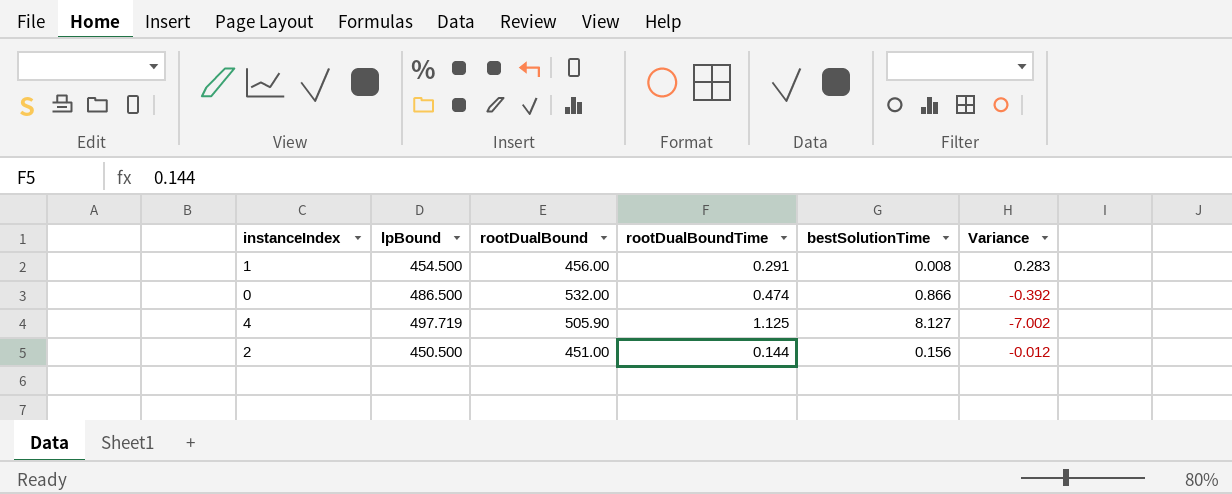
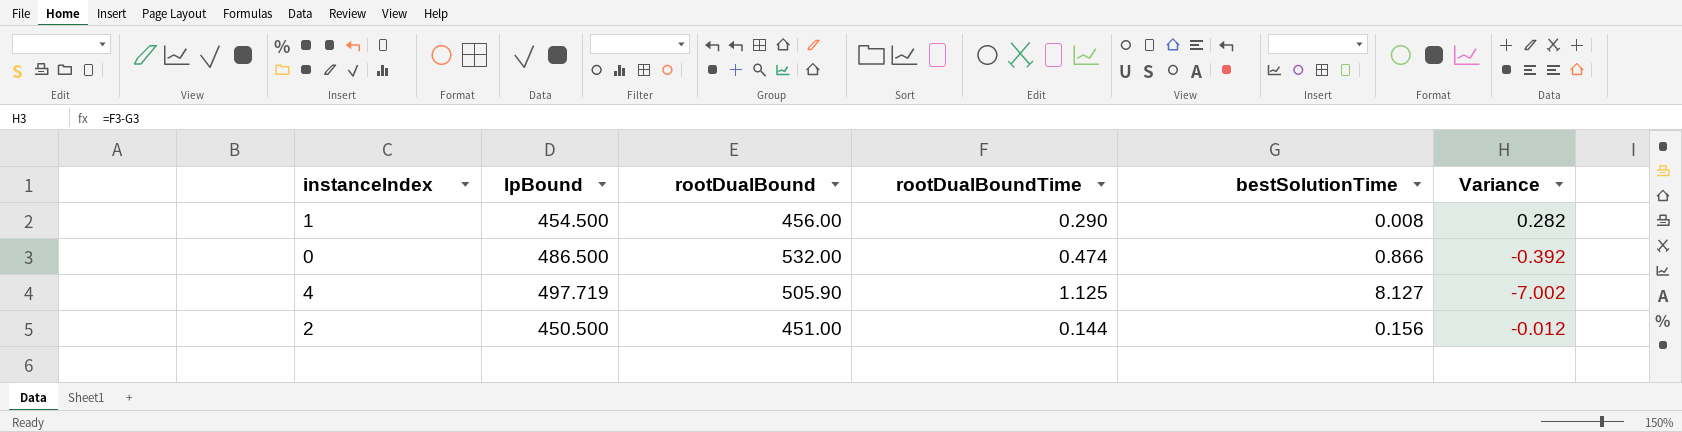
1 | rootDualBoundTime: 0.291 -> 0.290
1 | Variance: 0.283 -> 0.282

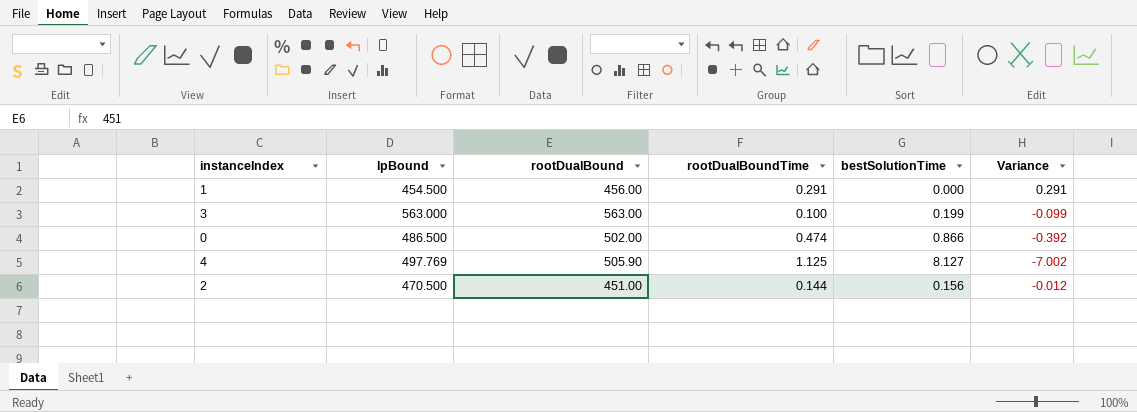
1 | rootDualBoundTime: 0.290 -> 0.291
1 | bestSolutionTime: 0.008 -> 0.000
1 | Variance: 0.282 -> 0.291
row 3: none -> 563.000 | 563.00 | 0.100 | 0.199 | -0.099
0 | rootDualBound: 532.00 -> 502.00
4 | lpBound: 497.719 -> 497.769
2 | lpBound: 450.500 -> 470.500

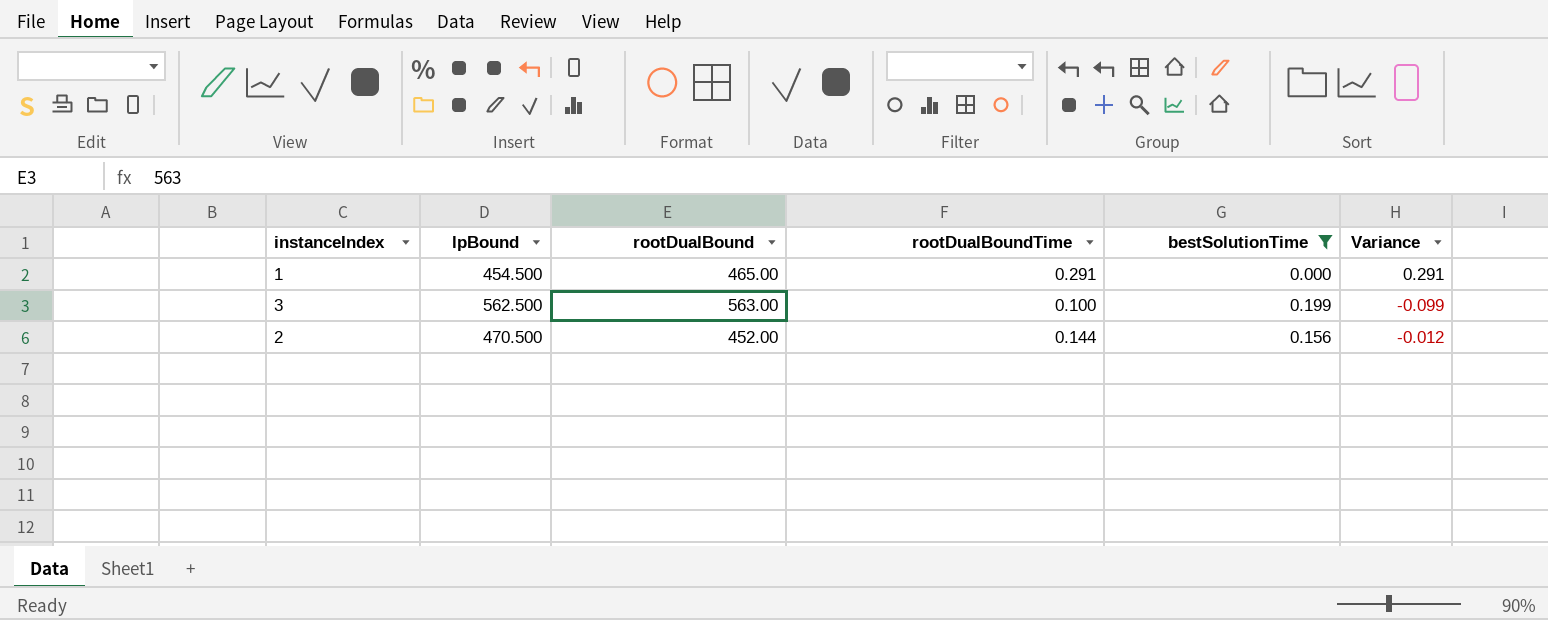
filter: none -> bestSolutionTime <= 0.199
1 | rootDualBound: 456.00 -> 465.00
3 | lpBound: 563.000 -> 562.500
2 | rootDualBound: 451.00 -> 452.00

